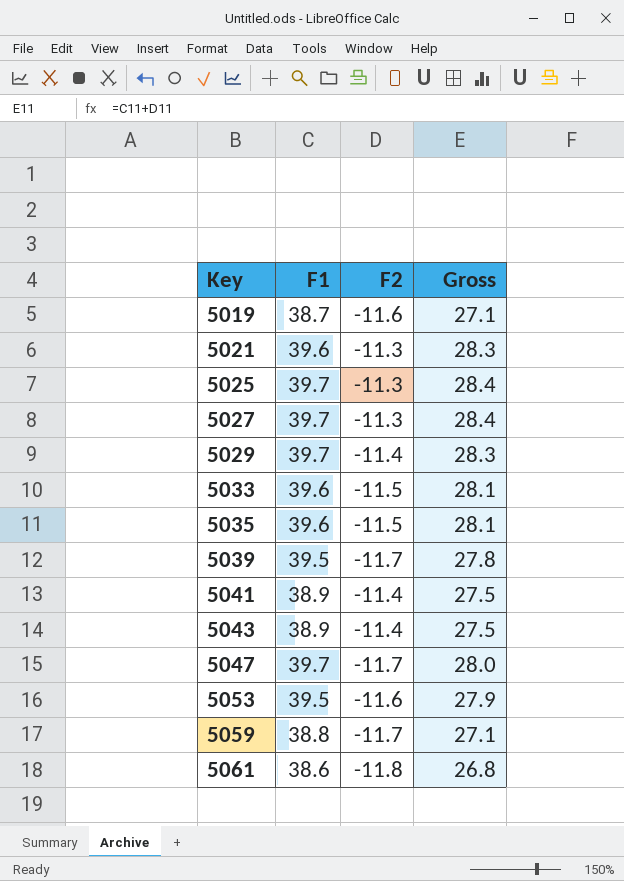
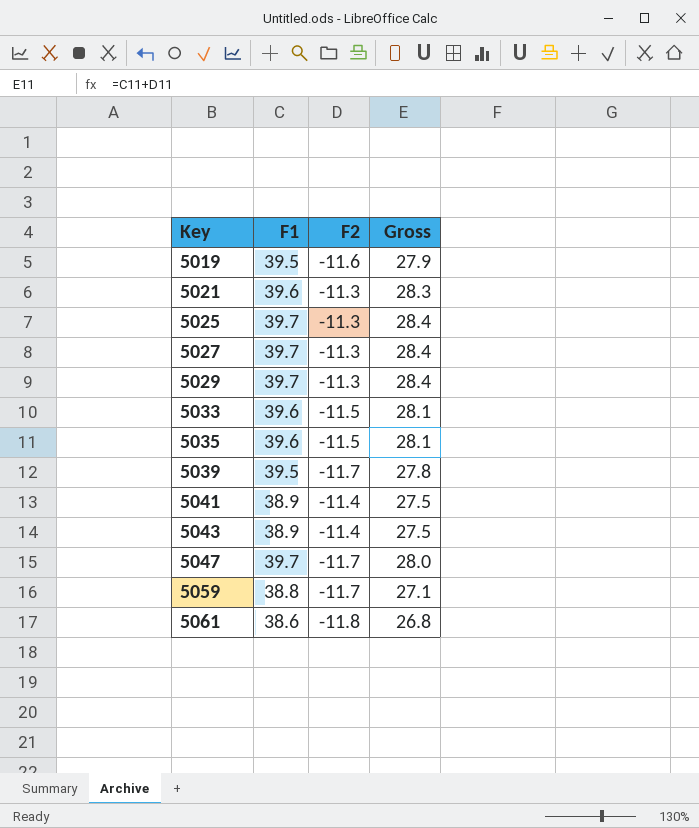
row 5053: 39.5 | -11.6 | 27.9 -> none
5019 | F1: 38.7 -> 39.5
5019 | Gross: 27.1 -> 27.9
5029 | F2: -11.4 -> -11.3
5029 | Gross: 28.3 -> 28.4

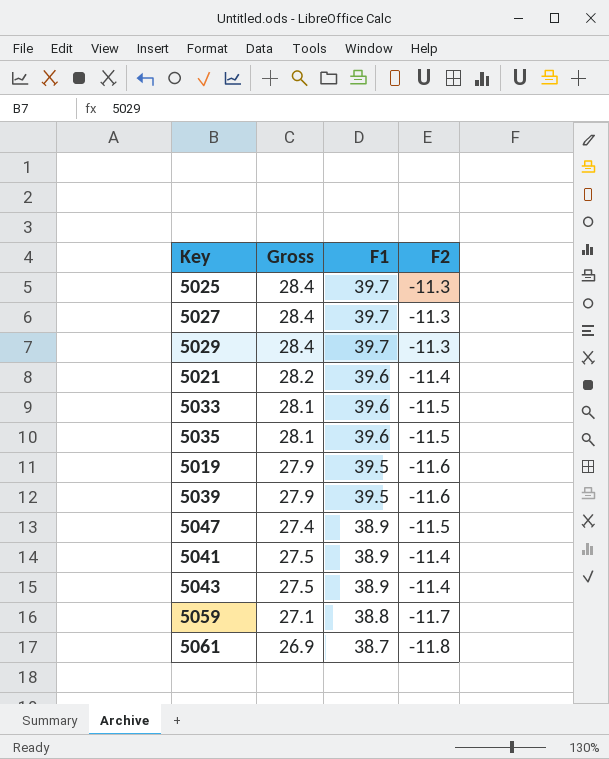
row order: Key ascending -> F1 descending
column Gross | position: 4 -> 2
5021 | Gross: 28.3 -> 28.2
5021 | F2: -11.3 -> -11.4
5039 | Gross: 27.8 -> 27.9
5039 | F2: -11.7 -> -11.6
5047 | Gross: 28.0 -> 27.4
5047 | F1: 39.7 -> 38.9
5047 | F2: -11.7 -> -11.5
5061 | Gross: 26.8 -> 26.9
5061 | F1: 38.6 -> 38.7

